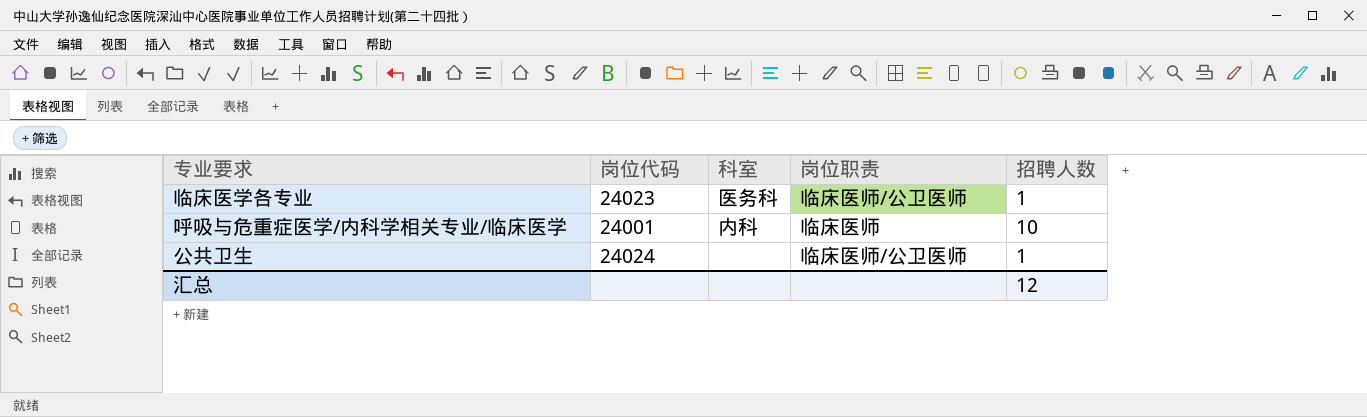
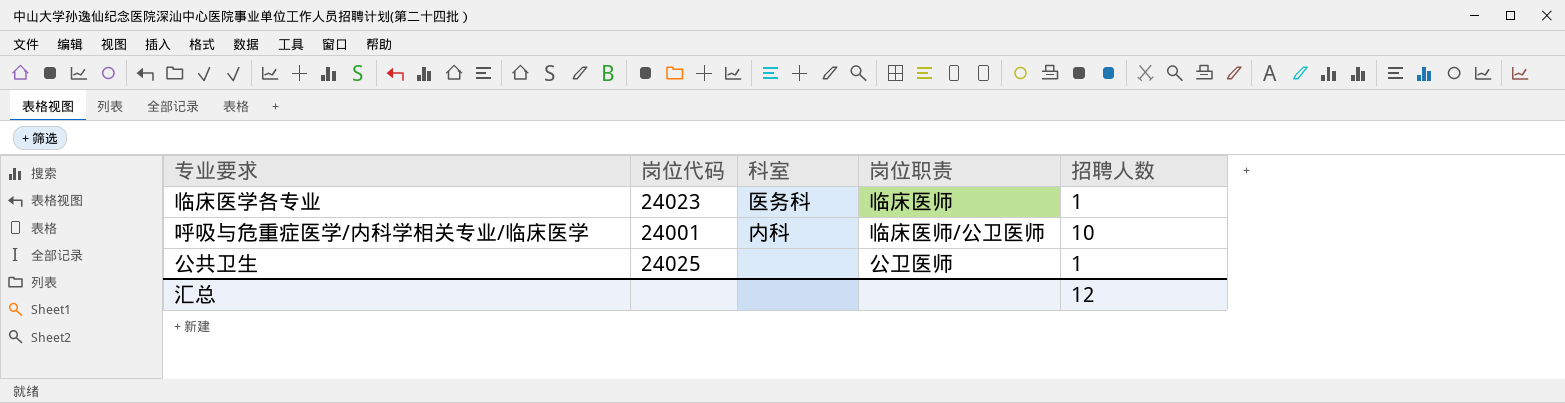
临床医学各专业 | 岗位职责: 临床医师/公卫医师 -> 临床医师
呼吸与危重症医学/内科学相关专业/临床医学 | 岗位职责: 临床医师 -> 临床医师/公卫医师
公共卫生 | 岗位代码: 24024 -> 24025
公共卫生 | 岗位职责: 临床医师/公卫医师 -> 公卫医师

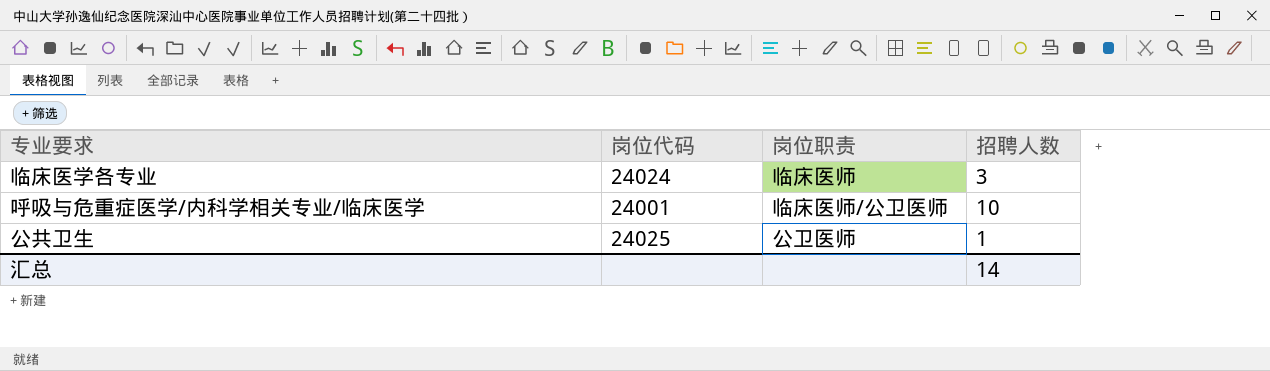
column 科室 | position: 3 -> none
临床医学各专业 | 岗位代码: 24023 -> 24024
临床医学各专业 | 招聘人数: 1 -> 3
汇总 | 招聘人数: 12 -> 14

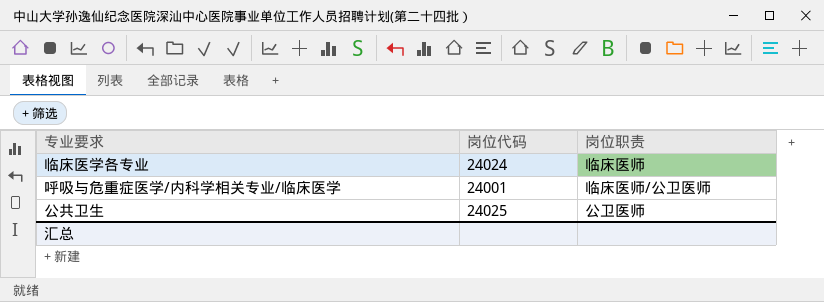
column 招聘人数 | position: 4 -> none

